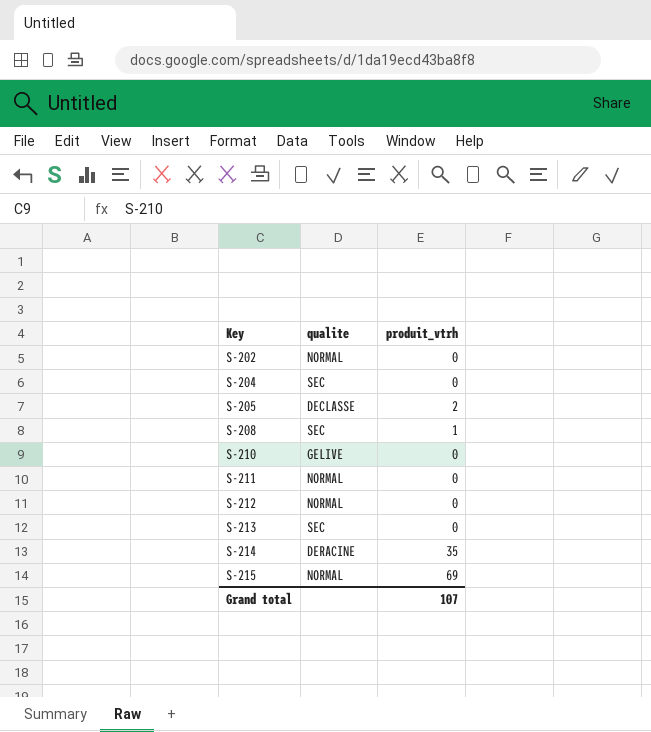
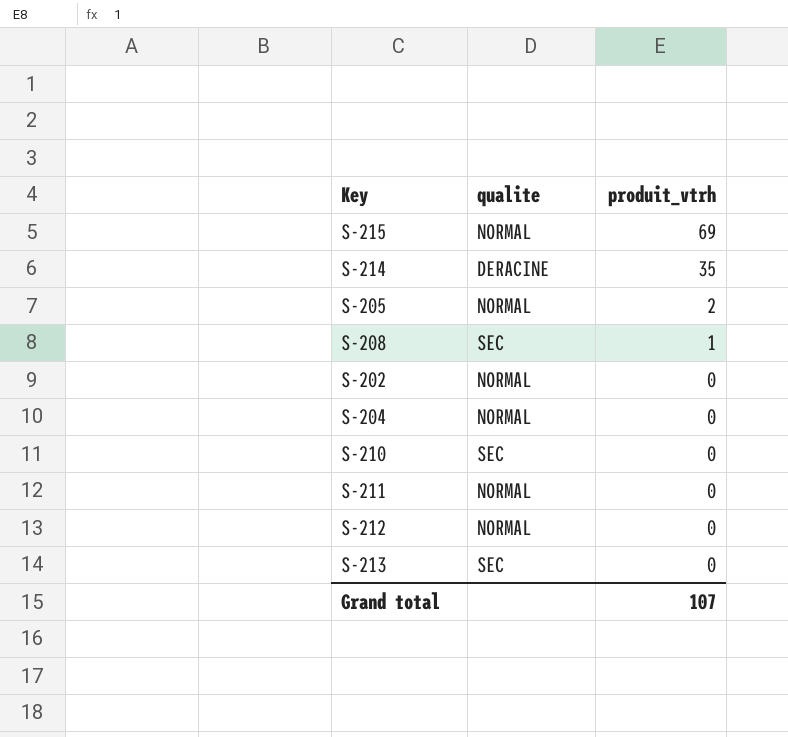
row order: Key ascending -> produit_vtrh descending
S-205 | qualite: DECLASSE -> NORMAL
S-204 | qualite: SEC -> NORMAL
S-210 | qualite: GELIVE -> SEC

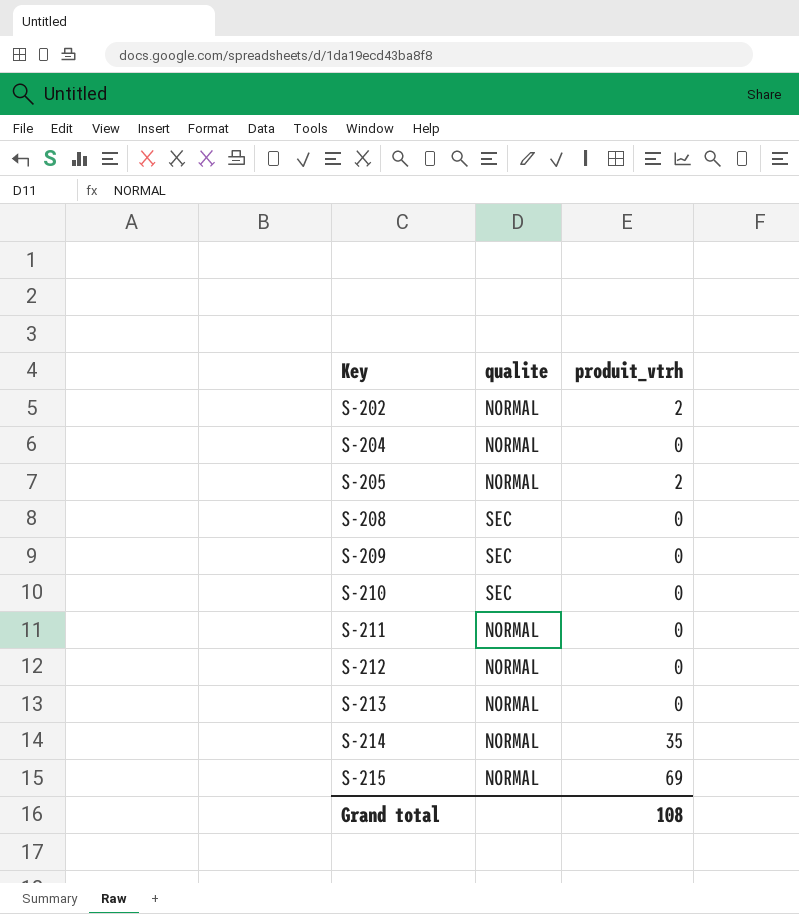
row order: produit_vtrh descending -> Key ascending
S-202 | produit_vtrh: 0 -> 2
S-208 | produit_vtrh: 1 -> 0
row S-209: none -> SEC | 0
S-213 | qualite: SEC -> NORMAL
S-214 | qualite: DERACINE -> NORMAL
Grand total | produit_vtrh: 107 -> 108

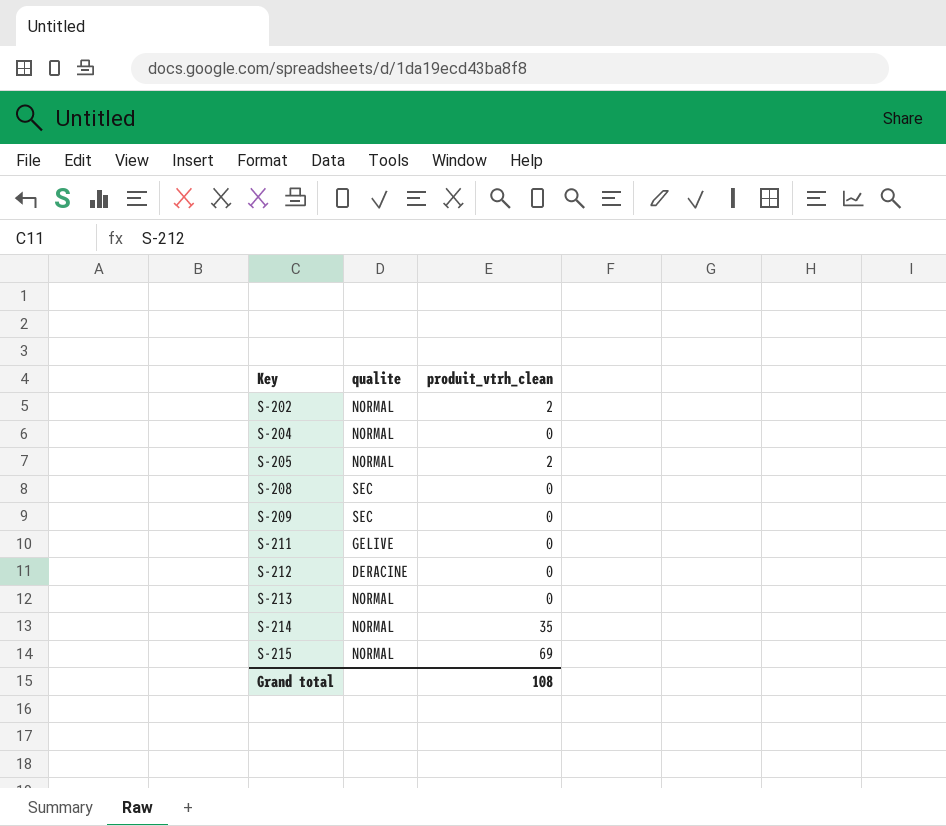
column name: produit_vtrh -> produit_vtrh_clean
row S-210: SEC | 0 -> none
S-211 | qualite: NORMAL -> GELIVE
S-212 | qualite: NORMAL -> DERACINE

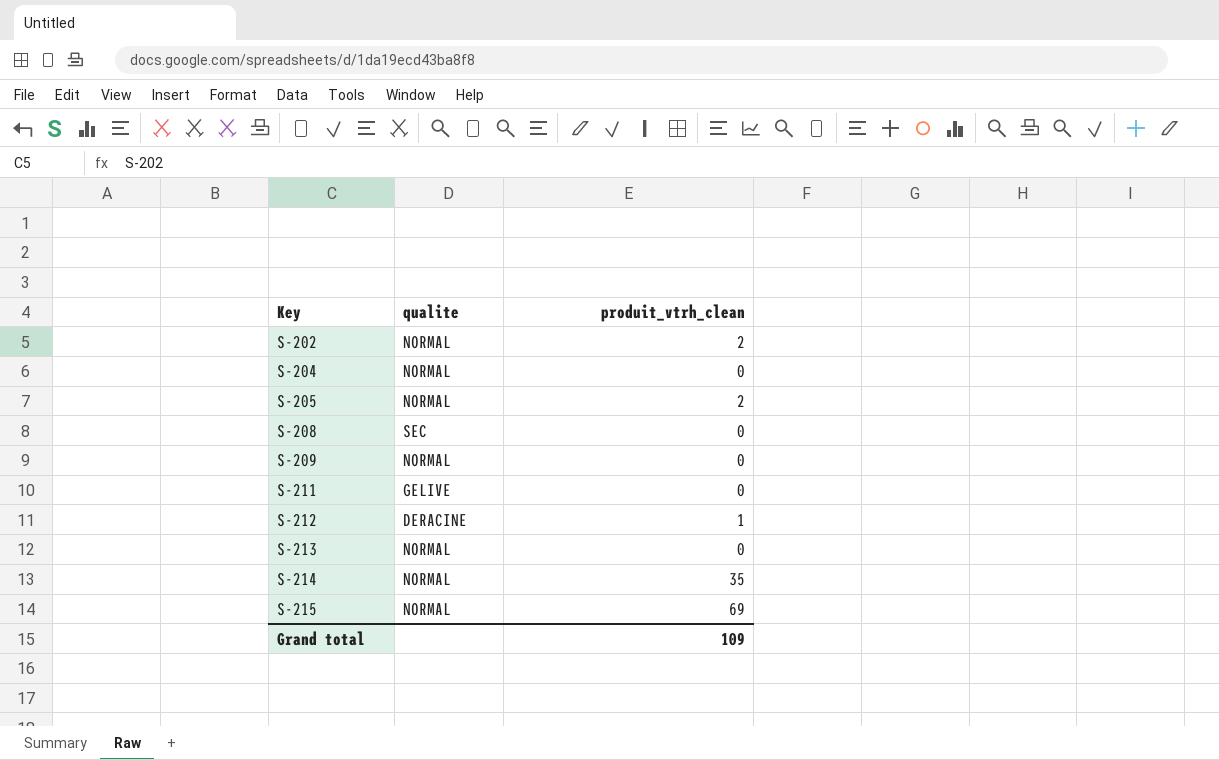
S-209 | qualite: SEC -> NORMAL
S-212 | produit_vtrh_clean: 0 -> 1
Grand total | produit_vtrh_clean: 108 -> 109

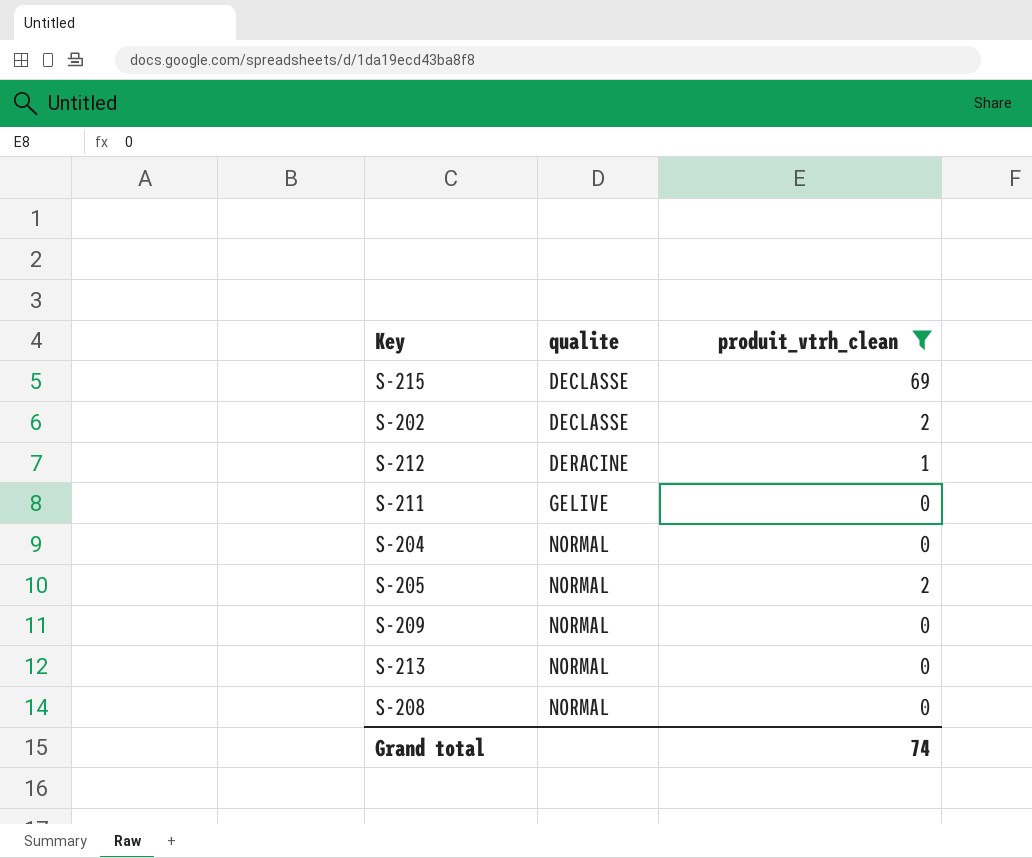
filter: none -> produit_vtrh_clean != 35
row order: Key ascending -> qualite ascending
S-215 | qualite: NORMAL -> DECLASSE
S-202 | qualite: NORMAL -> DECLASSE
S-208 | qualite: SEC -> NORMAL
Grand total | produit_vtrh_clean: 109 -> 74

